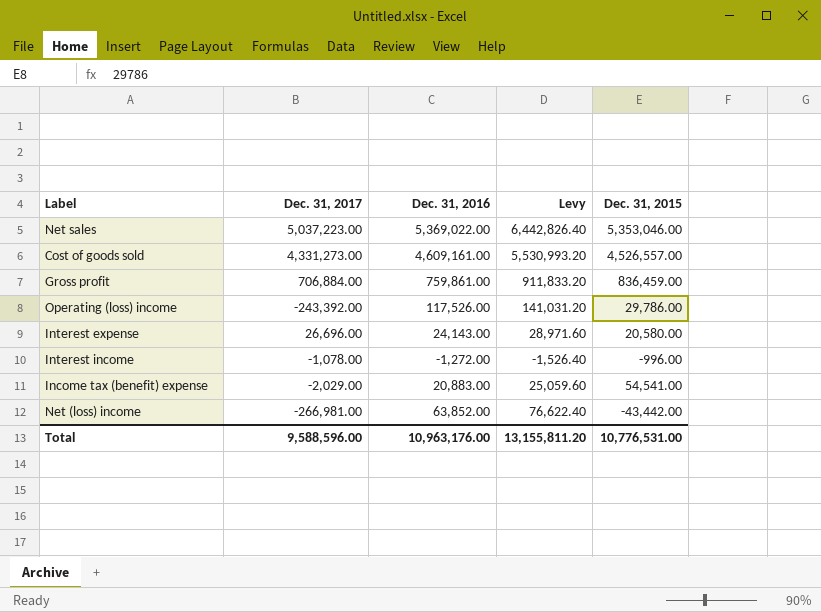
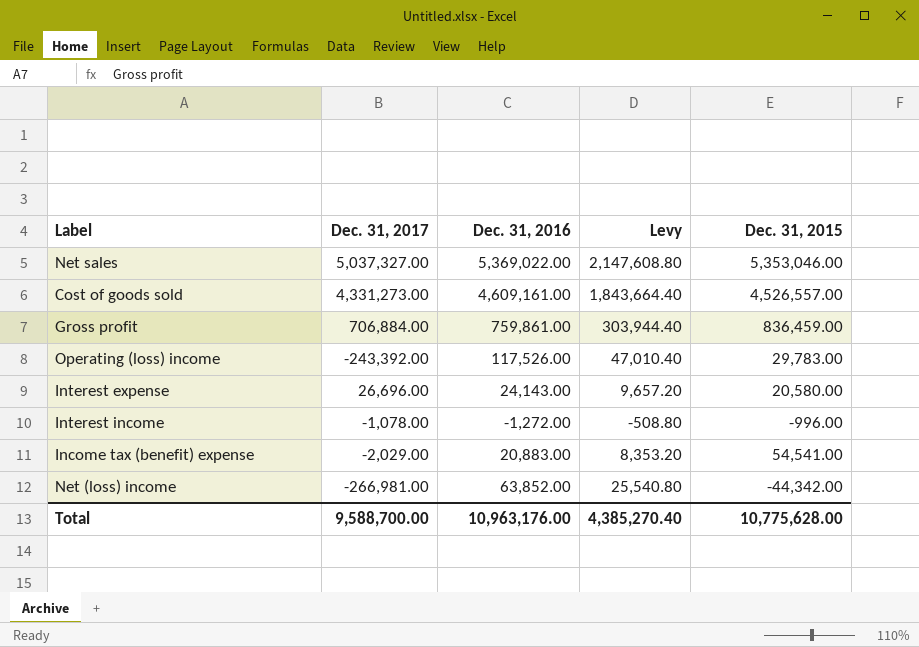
column Levy | formula: [Dec. 31, 2016] * 1.2 -> [Dec. 31, 2016] * 0.4
Net sales | Dec. 31, 2017: 5,037,223.00 -> 5,037,327.00
Operating (loss) income | Dec. 31, 2015: 29,786.00 -> 29,783.00
Net (loss) income | Dec. 31, 2015: -43,442.00 -> -44,342.00
Total | Dec. 31, 2017: 9,588,596.00 -> 9,588,700.00
Total | Levy: 13,155,811.20 -> 4,385,270.40
Total | Dec. 31, 2015: 10,776,531.00 -> 10,775,628.00

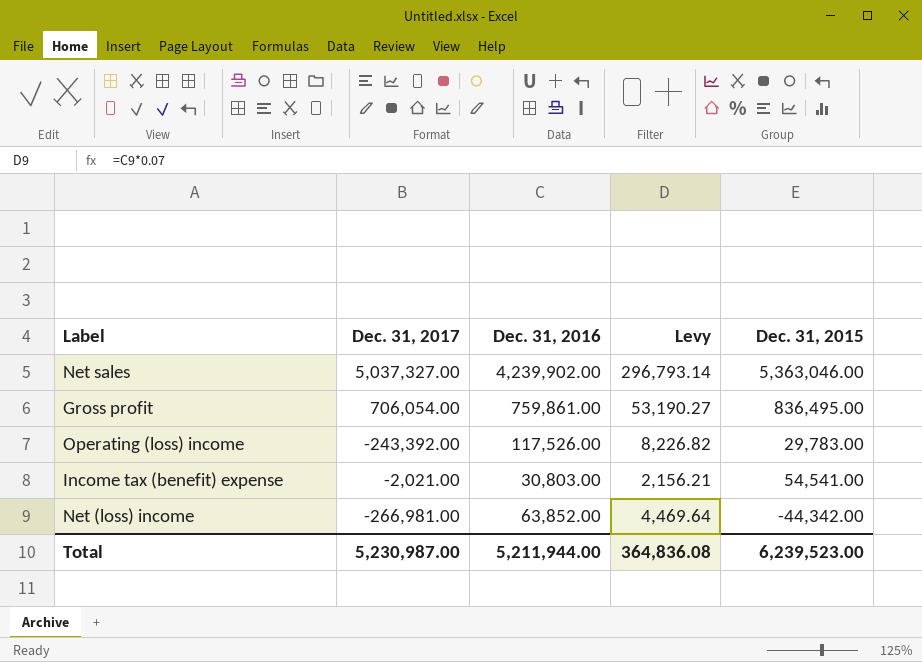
column Levy | formula: [Dec. 31, 2016] * 0.4 -> [Dec. 31, 2016] * 0.07
row Cost of goods sold: 4,331,273.00 | 4,609,161.00 | 1,843,664.40 | 4,526,557.00 -> none
row Interest expense: 26,696.00 | 24,143.00 | 9,657.20 | 20,580.00 -> none
row Interest income: -1,078.00 | -1,272.00 | -508.80 | -996.00 -> none
Net sales | Dec. 31, 2016: 5,369,022.00 -> 4,239,902.00
Net sales | Dec. 31, 2015: 5,353,046.00 -> 5,363,046.00
Gross profit | Dec. 31, 2017: 706,884.00 -> 706,054.00
Gross profit | Dec. 31, 2015: 836,459.00 -> 836,495.00
Income tax (benefit) expense | Dec. 31, 2017: -2,029.00 -> -2,021.00
Income tax (benefit) expense | Dec. 31, 2016: 20,883.00 -> 30,803.00
Total | Dec. 31, 2017: 9,588,700.00 -> 5,230,987.00
Total | Dec. 31, 2016: 10,963,176.00 -> 5,211,944.00
Total | Levy: 4,385,270.40 -> 364,836.08
Total | Dec. 31, 2015: 10,775,628.00 -> 6,239,523.00

